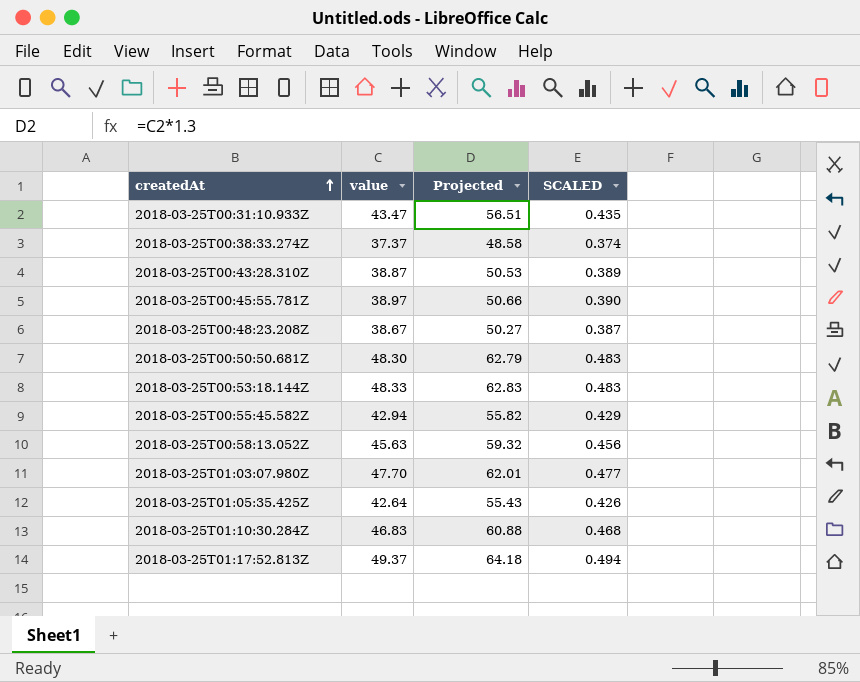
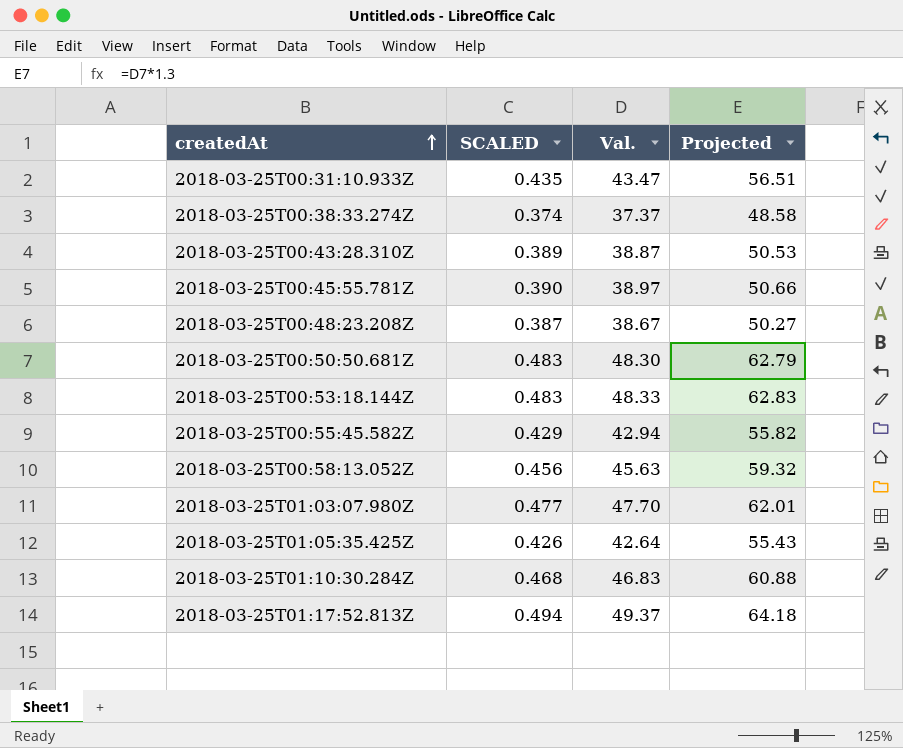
column SCALED | position: 4 -> 2
column name: value -> Val.

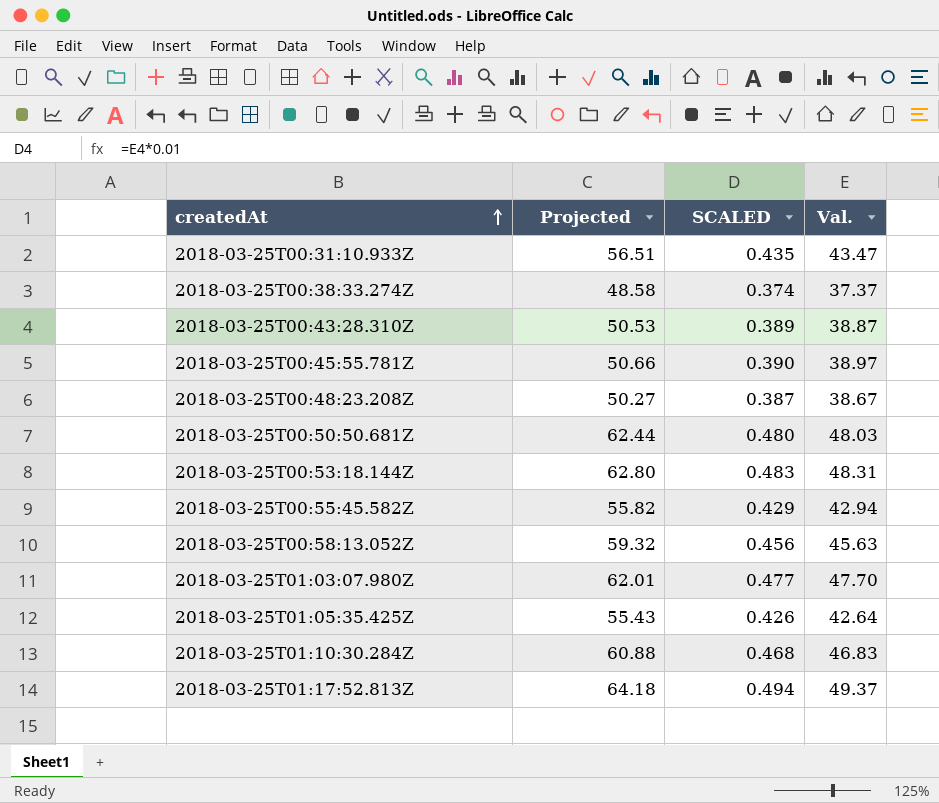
column Projected | position: 4 -> 2
2018-03-25T00:50:50.681Z | Projected: 62.79 -> 62.44
2018-03-25T00:50:50.681Z | SCALED: 0.483 -> 0.480
2018-03-25T00:50:50.681Z | Val.: 48.30 -> 48.03
2018-03-25T00:53:18.144Z | Projected: 62.83 -> 62.80
2018-03-25T00:53:18.144Z | Val.: 48.33 -> 48.31

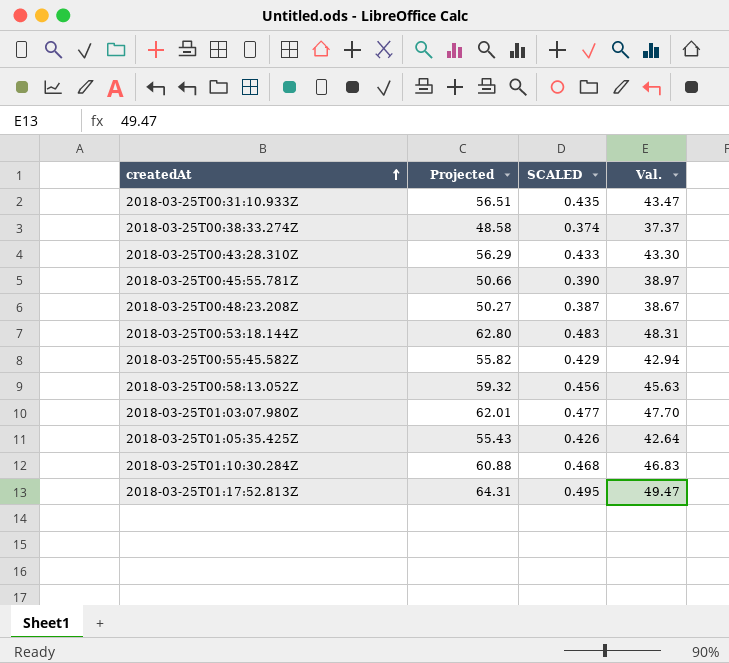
row 2018-03-25T00:50:50.681Z: 62.44 | 0.480 | 48.03 -> none
2018-03-25T00:43:28.310Z | Projected: 50.53 -> 56.29
2018-03-25T00:43:28.310Z | SCALED: 0.389 -> 0.433
2018-03-25T00:43:28.310Z | Val.: 38.87 -> 43.30
2018-03-25T01:17:52.813Z | Projected: 64.18 -> 64.31
2018-03-25T01:17:52.813Z | SCALED: 0.494 -> 0.495
2018-03-25T01:17:52.813Z | Val.: 49.37 -> 49.47

